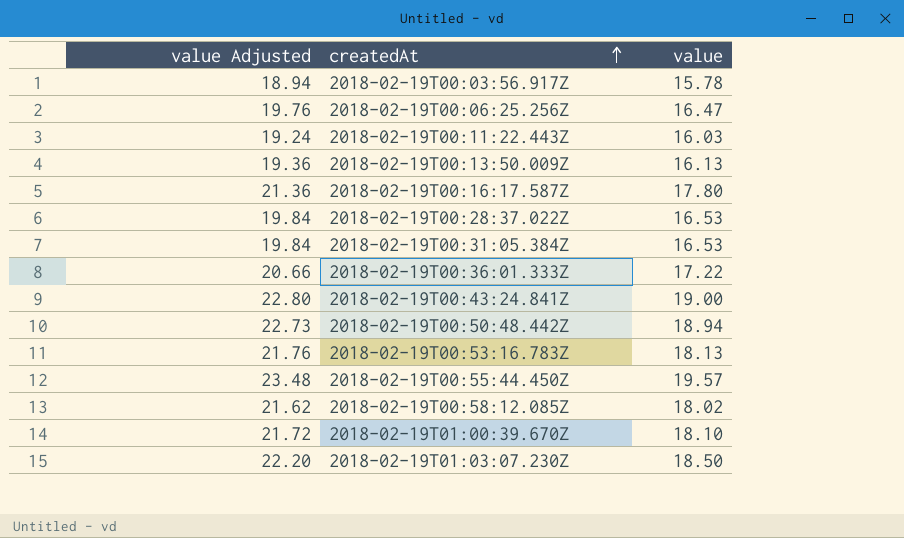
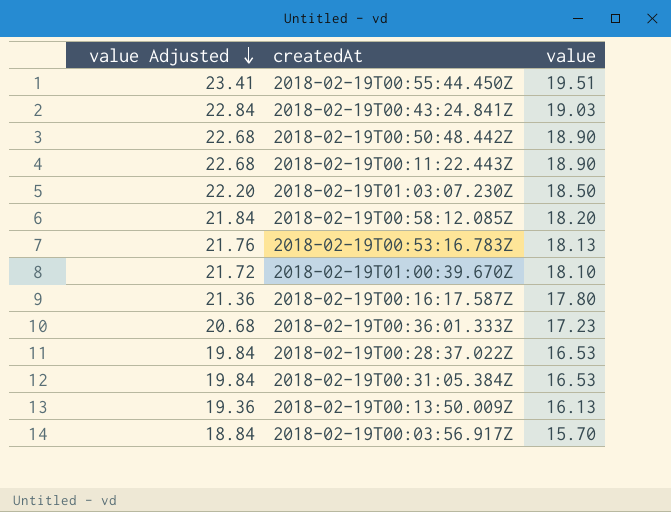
row order: createdAt ascending -> value Adjusted descending
row 2018-02-19T00:06:25.256Z: 19.76 | 16.47 -> none
2018-02-19T00:55:44.450Z | value Adjusted: 23.48 -> 23.41
2018-02-19T00:55:44.450Z | value: 19.57 -> 19.51
2018-02-19T00:43:24.841Z | value Adjusted: 22.80 -> 22.84
2018-02-19T00:43:24.841Z | value: 19.00 -> 19.03
2018-02-19T00:50:48.442Z | value Adjusted: 22.73 -> 22.68
2018-02-19T00:50:48.442Z | value: 18.94 -> 18.90
2018-02-19T00:11:22.443Z | value Adjusted: 19.24 -> 22.68
2018-02-19T00:11:22.443Z | value: 16.03 -> 18.90
2018-02-19T00:58:12.085Z | value Adjusted: 21.62 -> 21.84
2018-02-19T00:58:12.085Z | value: 18.02 -> 18.20
2018-02-19T00:36:01.333Z | value Adjusted: 20.66 -> 20.68
2018-02-19T00:36:01.333Z | value: 17.22 -> 17.23
2018-02-19T00:03:56.917Z | value Adjusted: 18.94 -> 18.84
2018-02-19T00:03:56.917Z | value: 15.78 -> 15.70

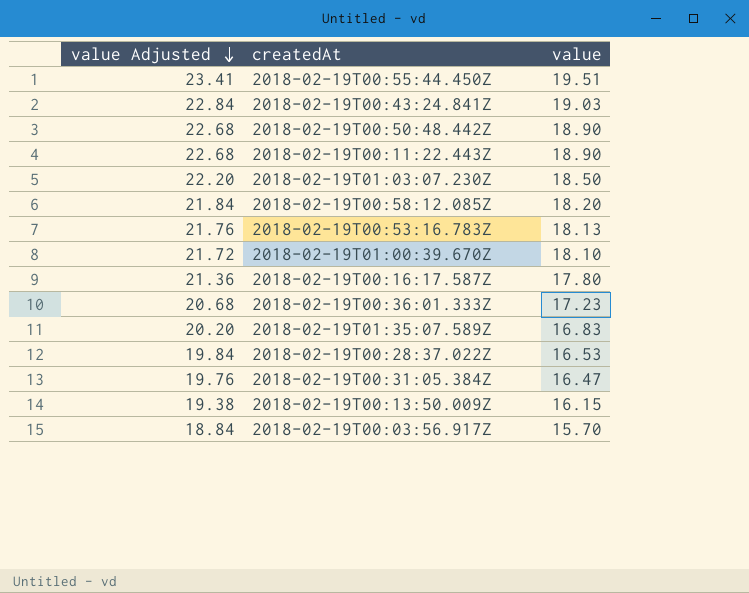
row 2018-02-19T01:35:07.589Z: none -> 20.20 | 16.83
2018-02-19T00:31:05.384Z | value Adjusted: 19.84 -> 19.76
2018-02-19T00:31:05.384Z | value: 16.53 -> 16.47
2018-02-19T00:13:50.009Z | value Adjusted: 19.36 -> 19.38
2018-02-19T00:13:50.009Z | value: 16.13 -> 16.15

